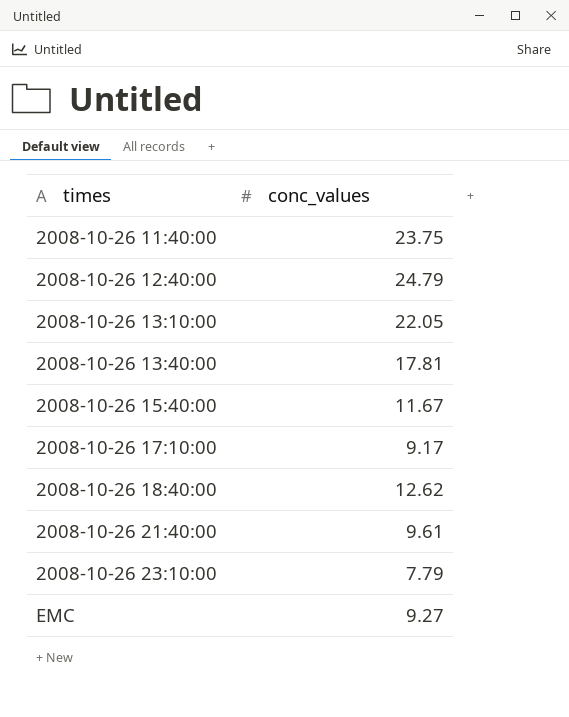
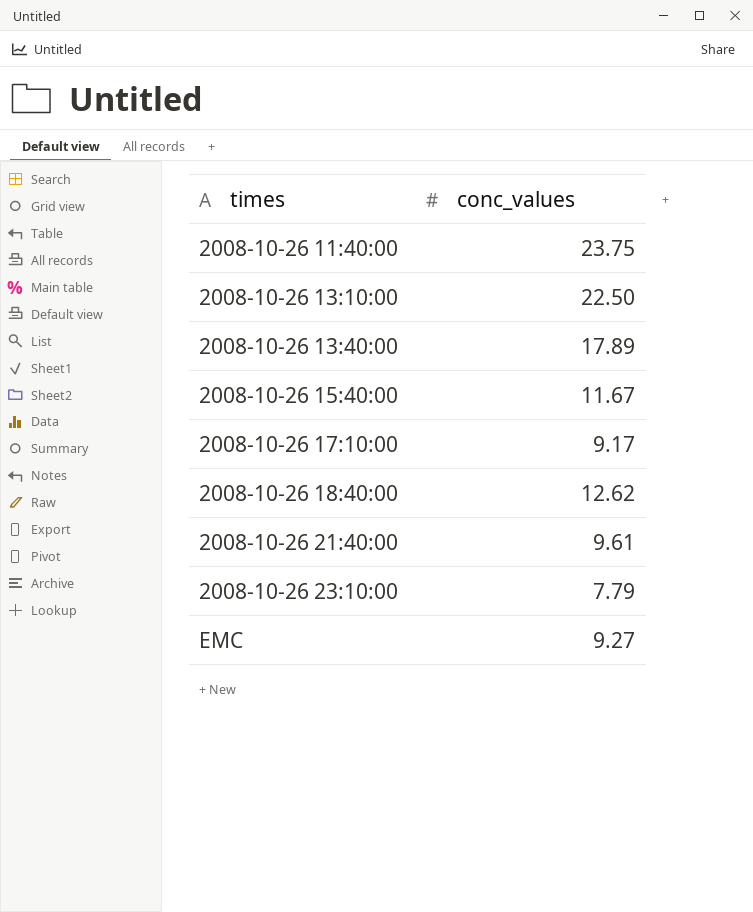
row 2008-10-26 12:40:00: 24.79 -> none
2008-10-26 13:10:00 | conc_values: 22.05 -> 22.50
2008-10-26 13:40:00 | conc_values: 17.81 -> 17.89

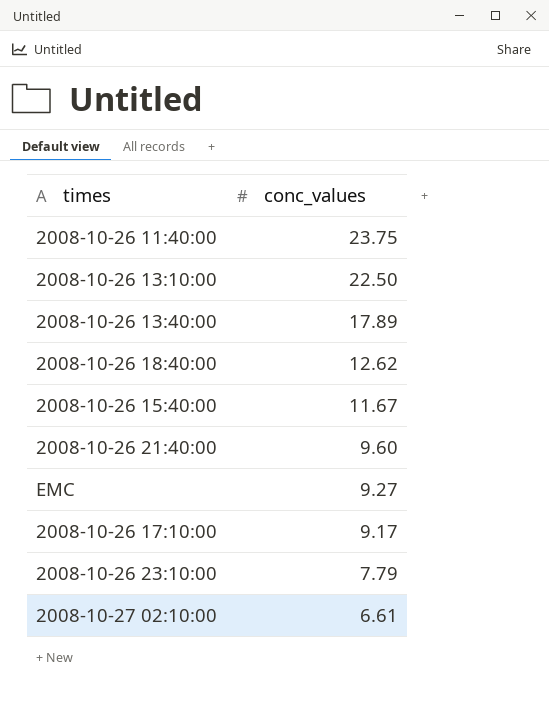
row order: times ascending -> conc_values descending
2008-10-26 21:40:00 | conc_values: 9.61 -> 9.60
row 2008-10-27 02:10:00: none -> 6.61

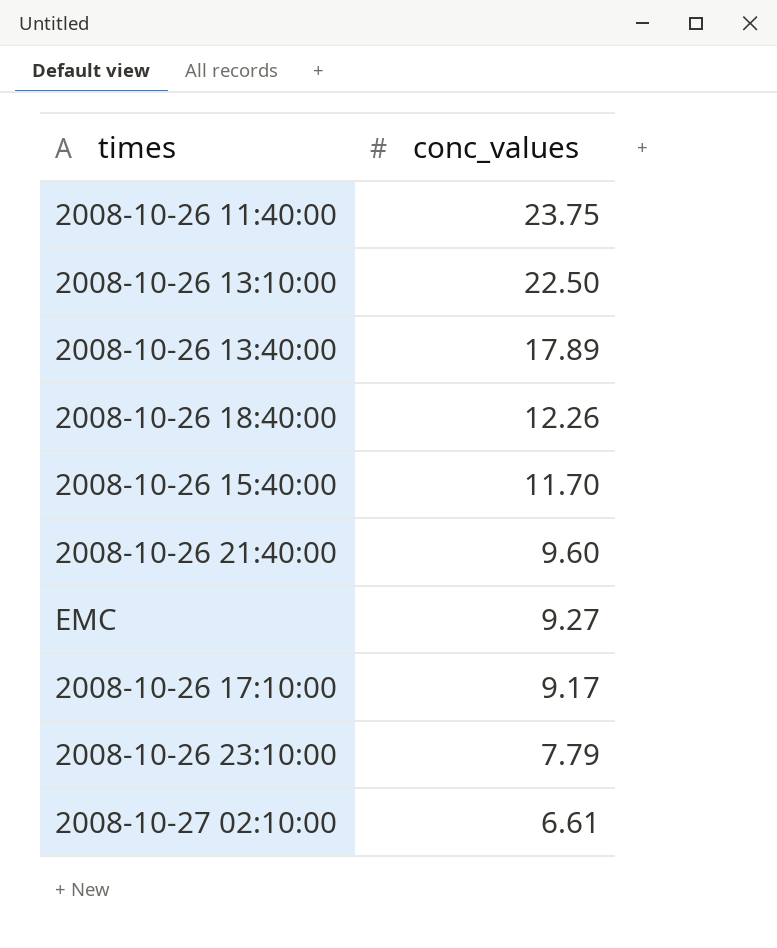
2008-10-26 18:40:00 | conc_values: 12.62 -> 12.26
2008-10-26 15:40:00 | conc_values: 11.67 -> 11.70

